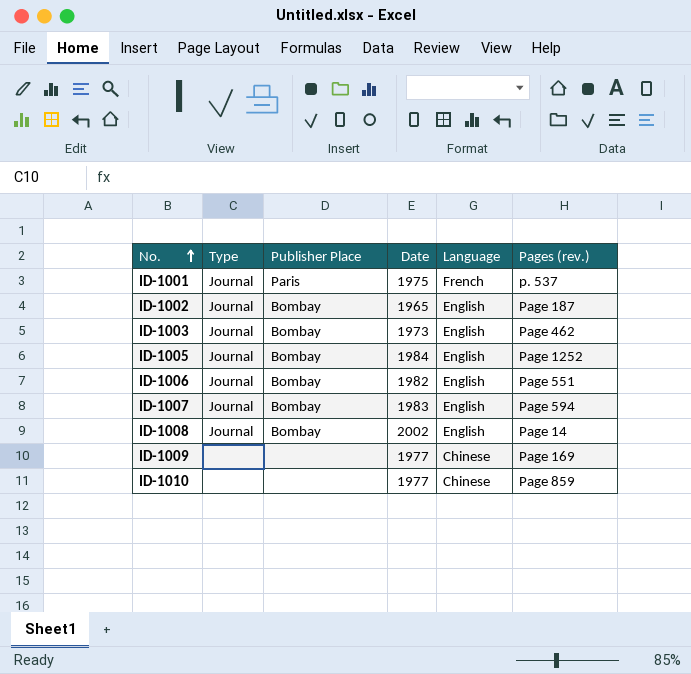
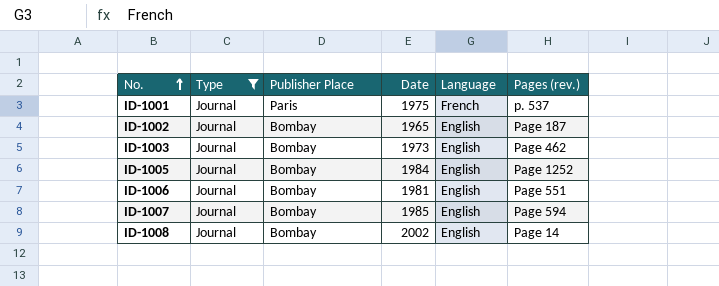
filter: none -> Type = Journal
ID-1006 | Date: 1982 -> 1981
ID-1007 | Date: 1983 -> 1985

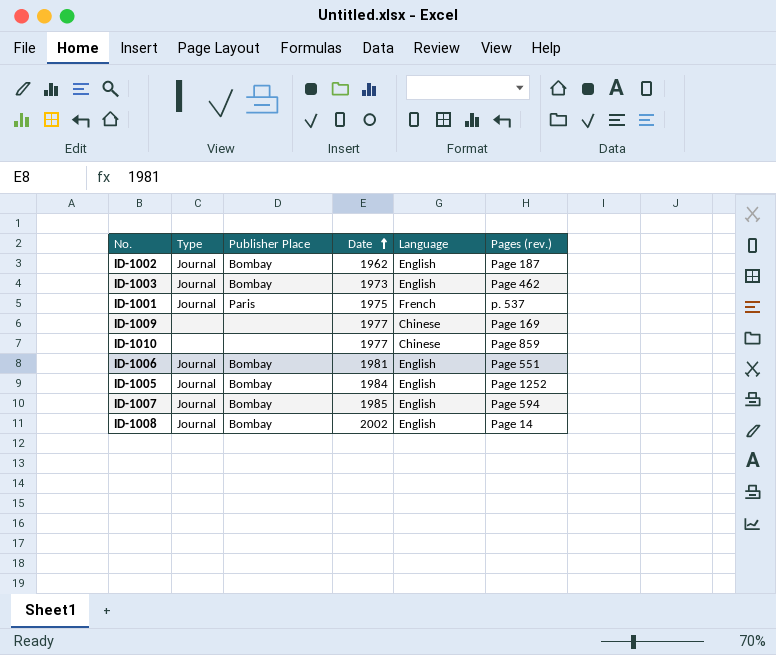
filter: Type = Journal -> none
row order: No. ascending -> Date ascending
ID-1002 | Date: 1965 -> 1962

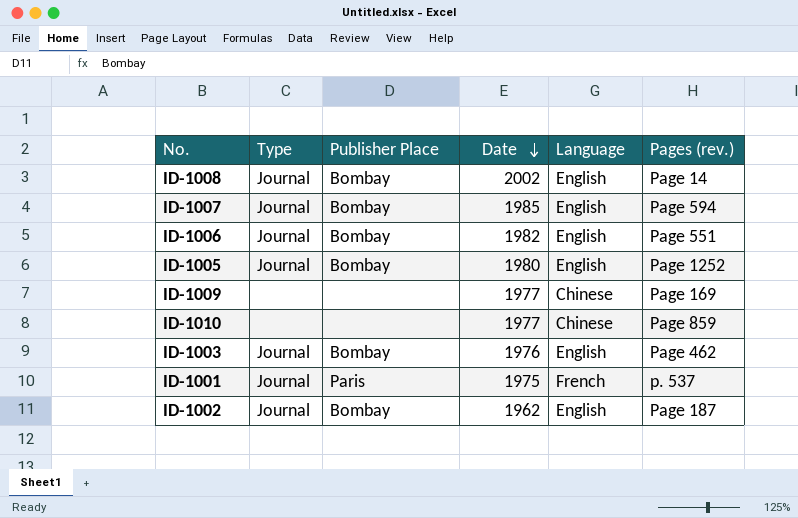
row order: Date ascending -> Date descending
ID-1006 | Date: 1981 -> 1982
ID-1005 | Date: 1984 -> 1980
ID-1003 | Date: 1973 -> 1976

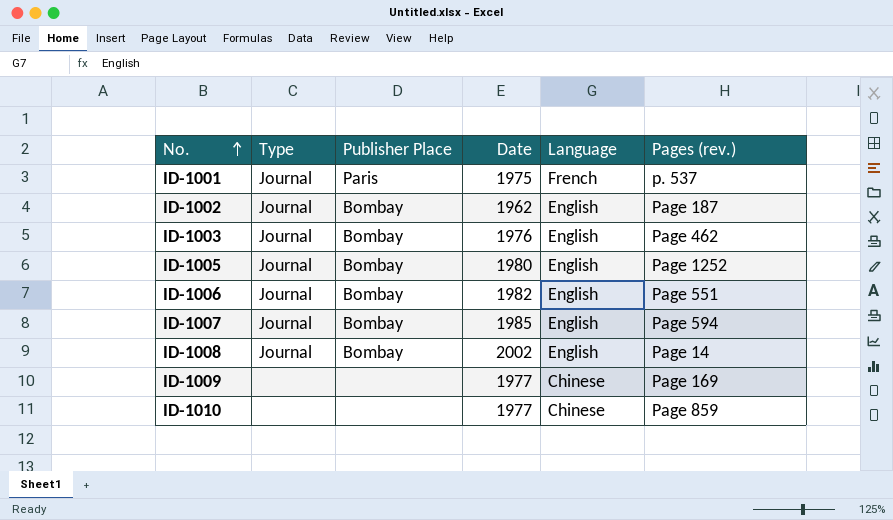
row order: Date descending -> No. ascending

